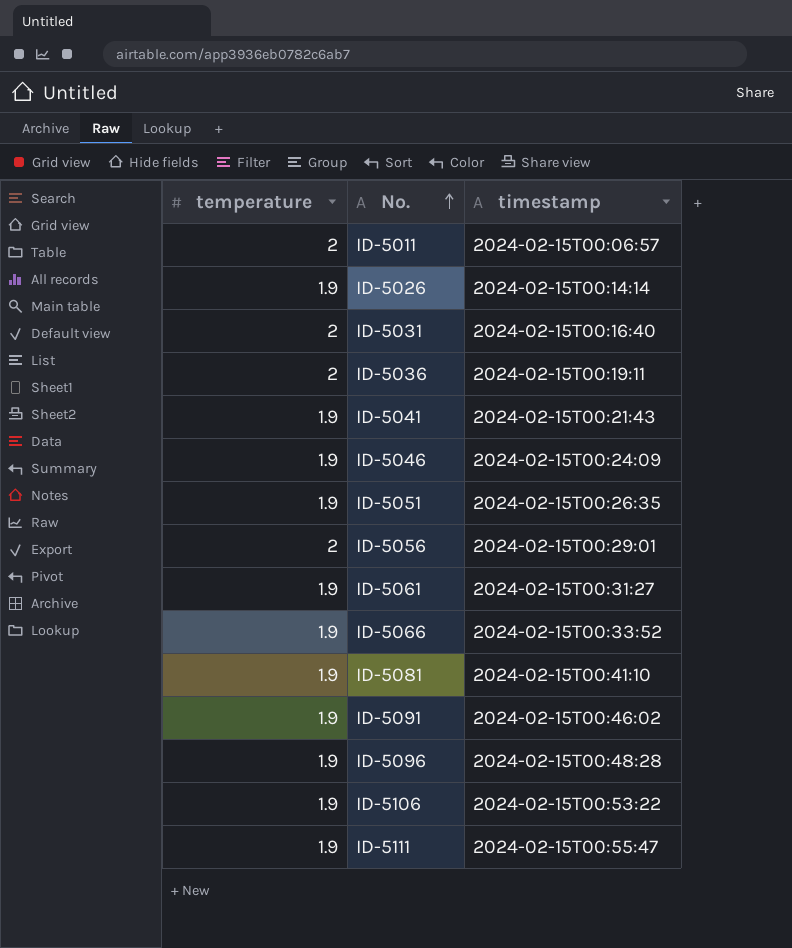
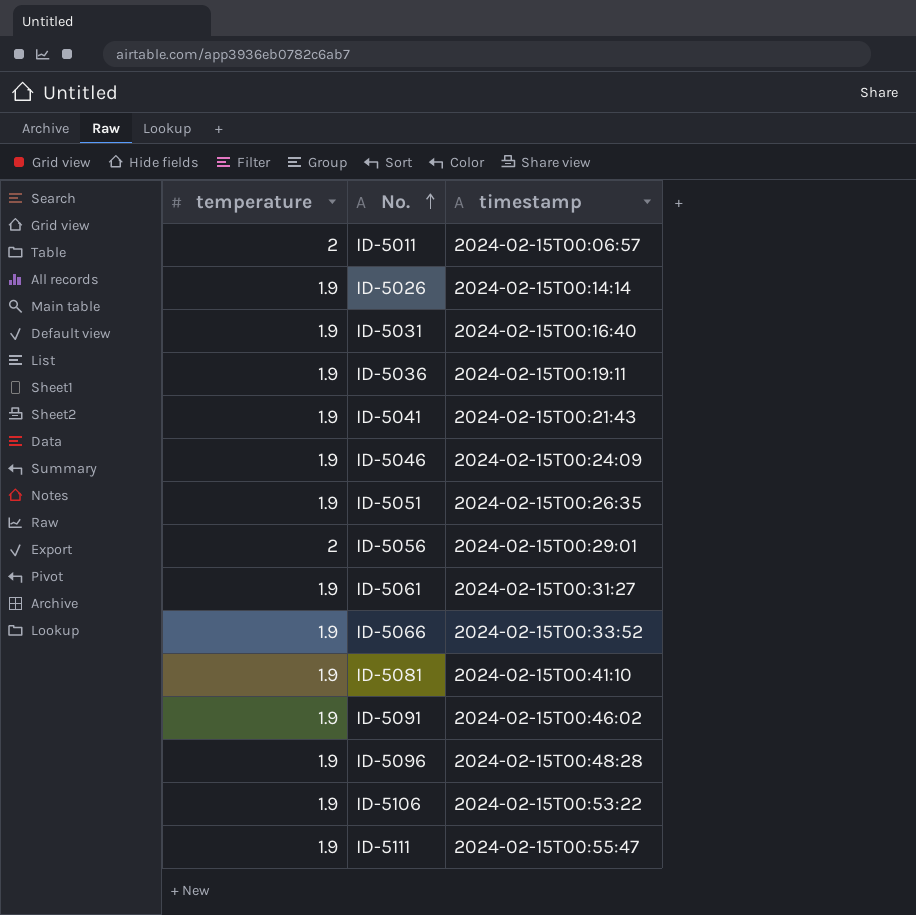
ID-5031 | temperature: 2 -> 1.9
ID-5036 | temperature: 2 -> 1.9

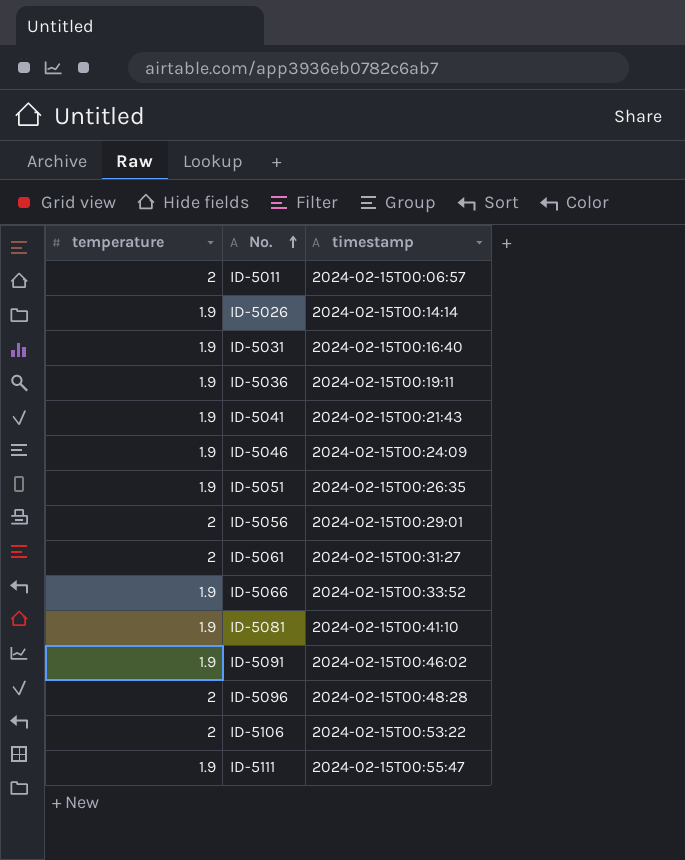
ID-5061 | temperature: 1.9 -> 2
ID-5096 | temperature: 1.9 -> 2
ID-5106 | temperature: 1.9 -> 2

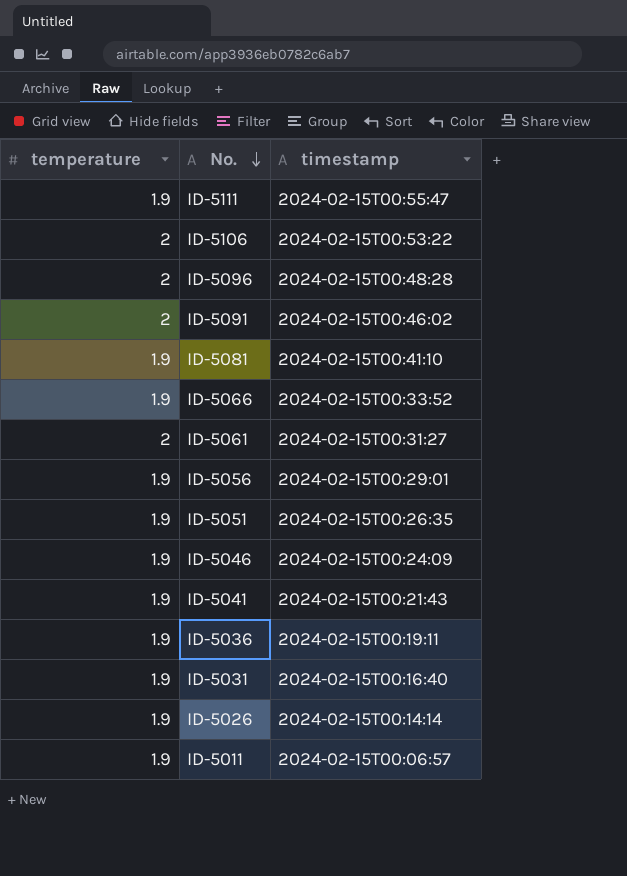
row order: No. ascending -> No. descending
ID-5091 | temperature: 1.9 -> 2
ID-5056 | temperature: 2 -> 1.9
ID-5011 | temperature: 2 -> 1.9

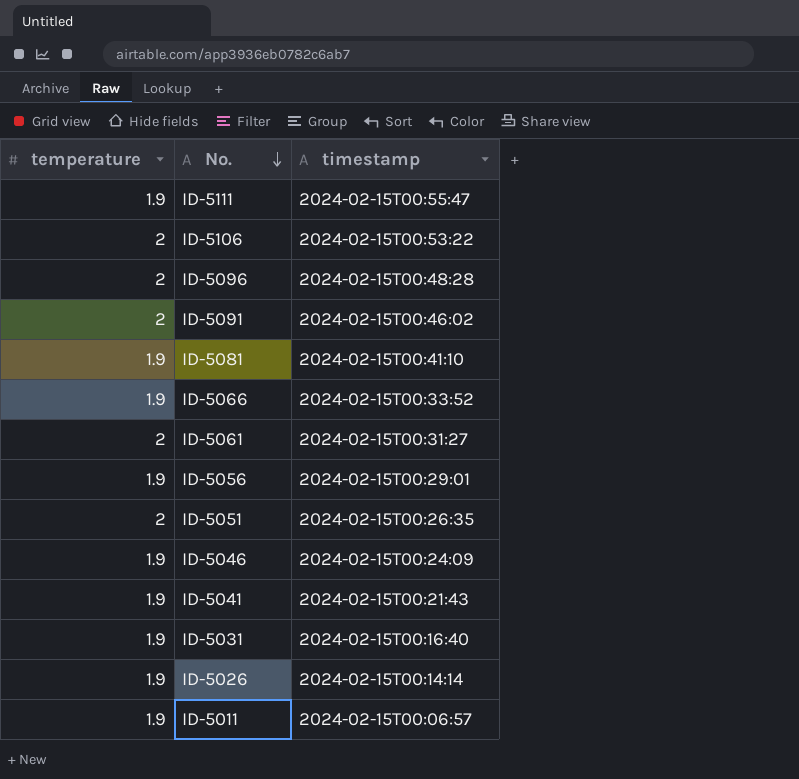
row ID-5036: 1.9 | 2024-02-15T00:19:11 -> none
ID-5051 | temperature: 1.9 -> 2

